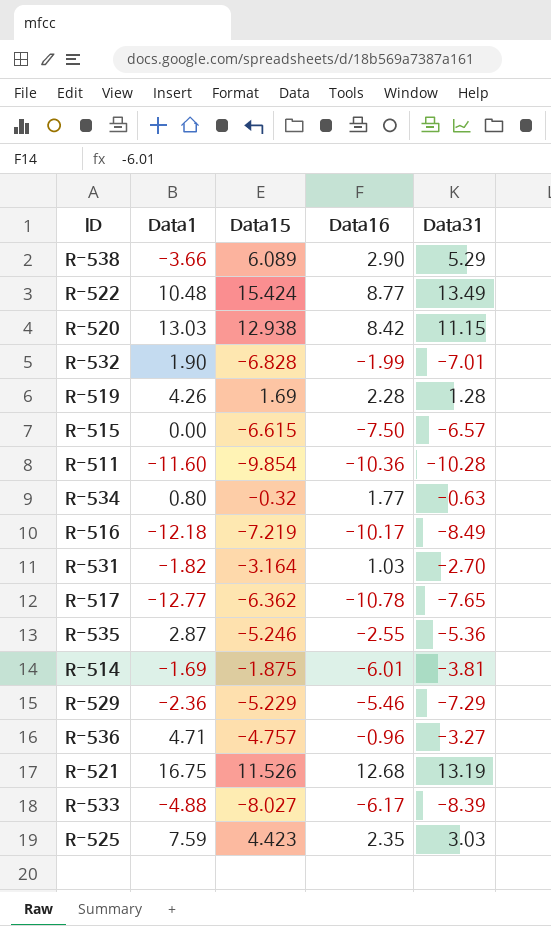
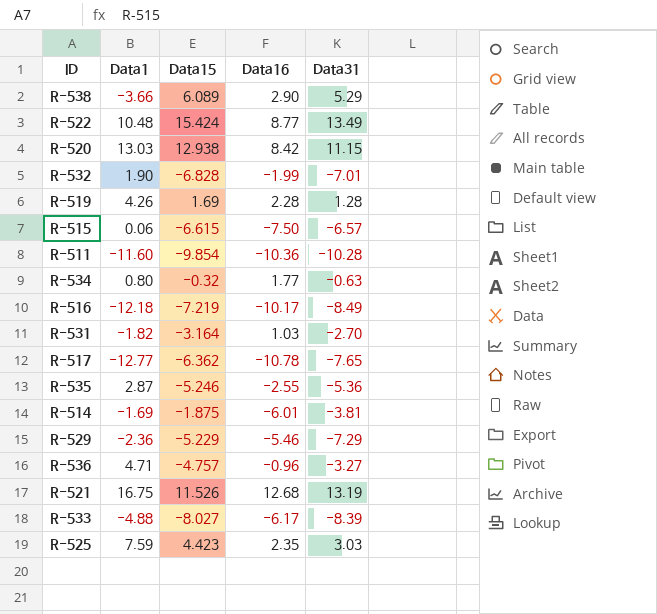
R-515 | Data1: 0.00 -> 0.06

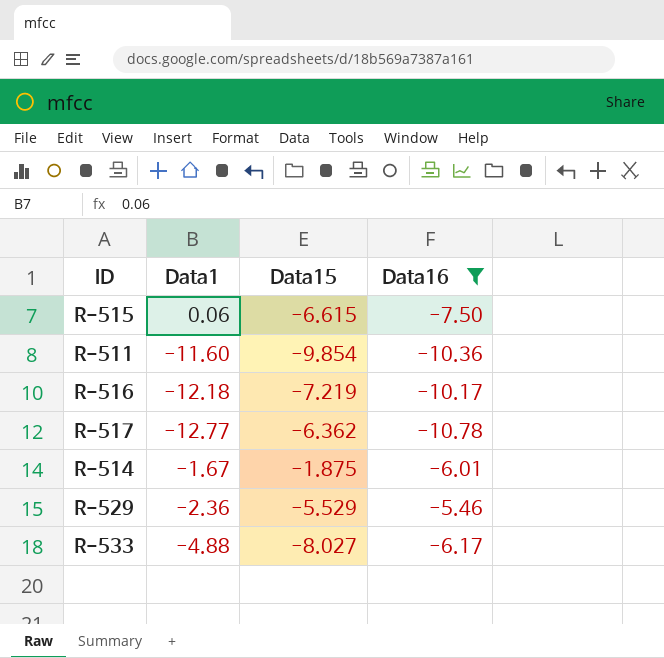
filter: none -> Data16 <= -5.46
column Data31 | position: 5 -> none
R-514 | Data1: -1.69 -> -1.67
R-529 | Data15: -5.229 -> -5.529

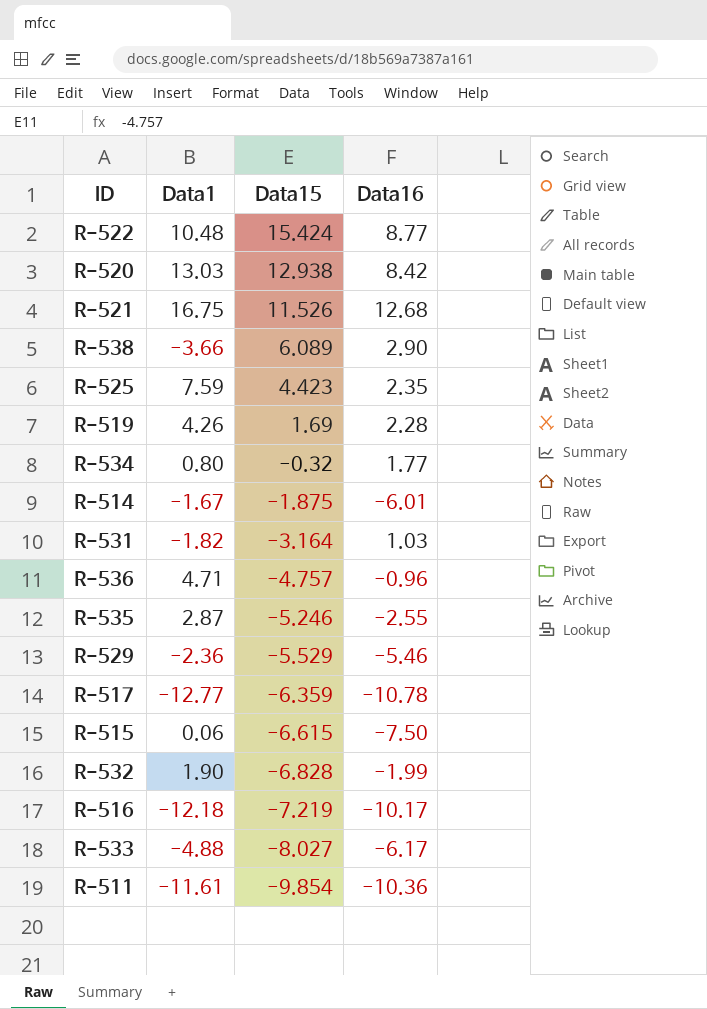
filter: Data16 <= -5.46 -> none
row order: none -> Data15 descending
R-517 | Data15: -6.362 -> -6.359
R-511 | Data1: -11.60 -> -11.61

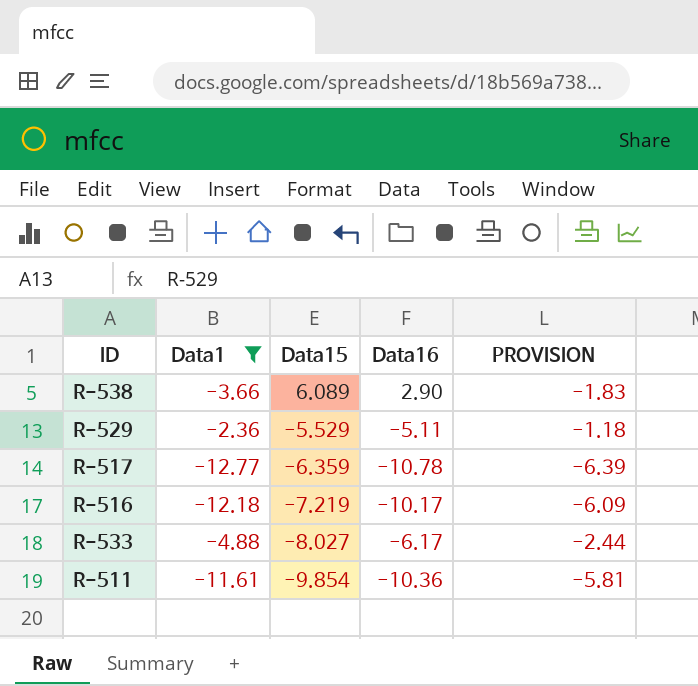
filter: none -> Data1 <= -2.36
column PROVISION | formula: none -> [Data1] * 0.5
R-529 | Data16: -5.46 -> -5.11

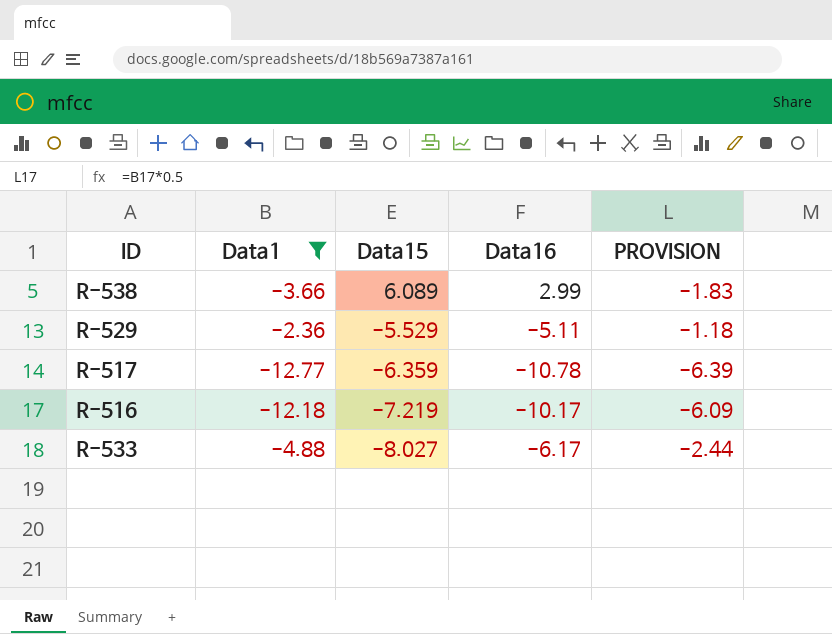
row R-511: -11.61 | -9.854 | -10.36 | -5.81 -> none
R-538 | Data16: 2.90 -> 2.99

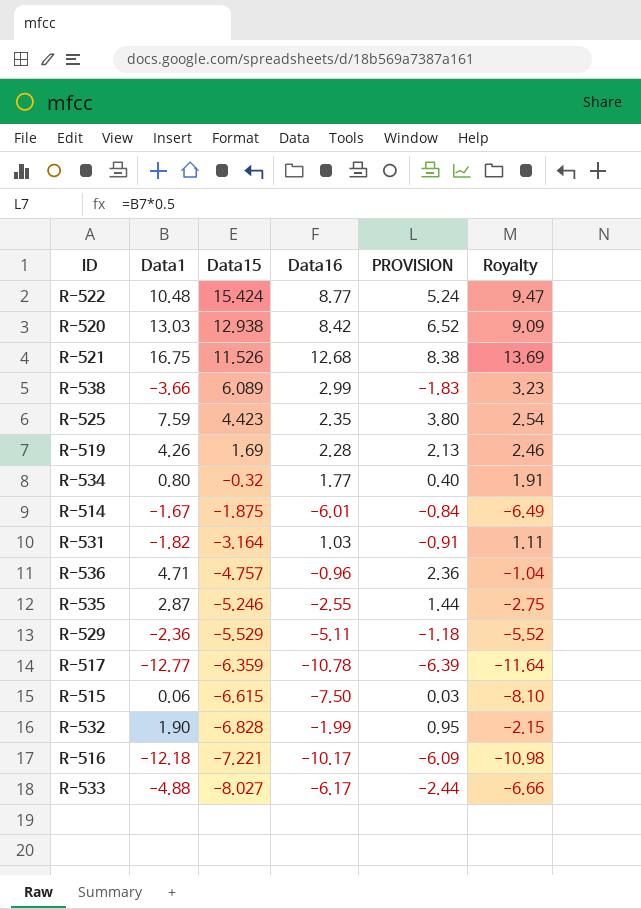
filter: Data1 <= -2.36 -> none
column Royalty | formula: none -> [Data16] * 1.08
R-516 | Data15: -7.219 -> -7.221

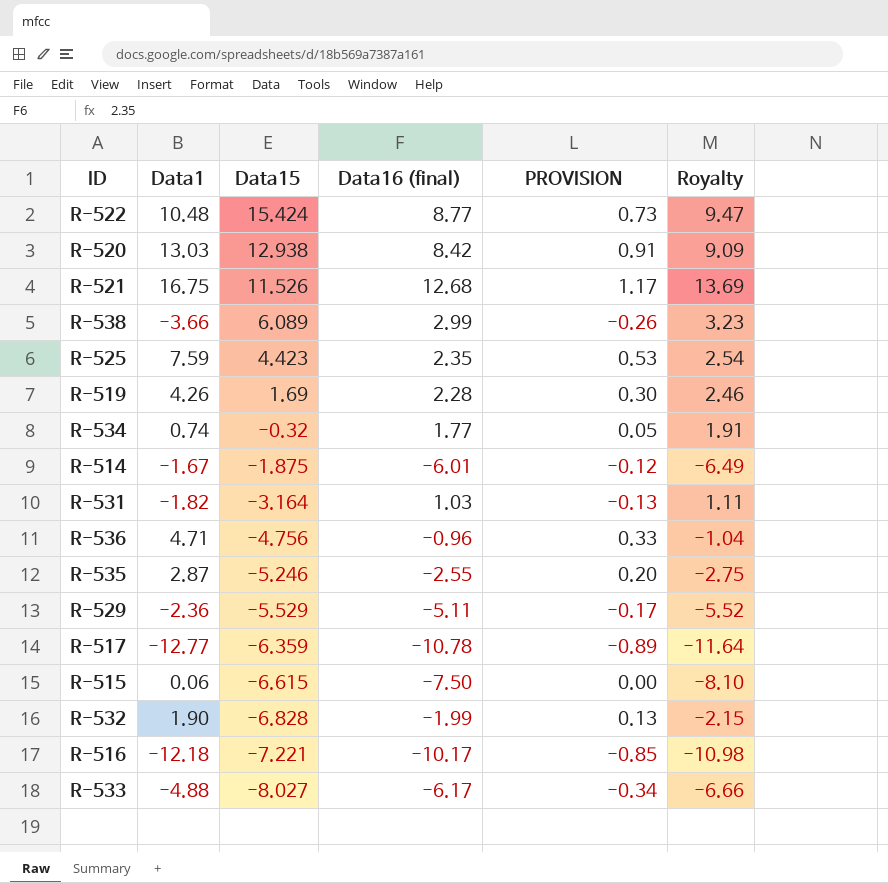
column name: Data16 -> Data16 (final)
column PROVISION | formula: [Data1] * 0.5 -> [Data1] * 0.07
R-534 | Data1: 0.80 -> 0.74
R-536 | Data15: -4.757 -> -4.756

